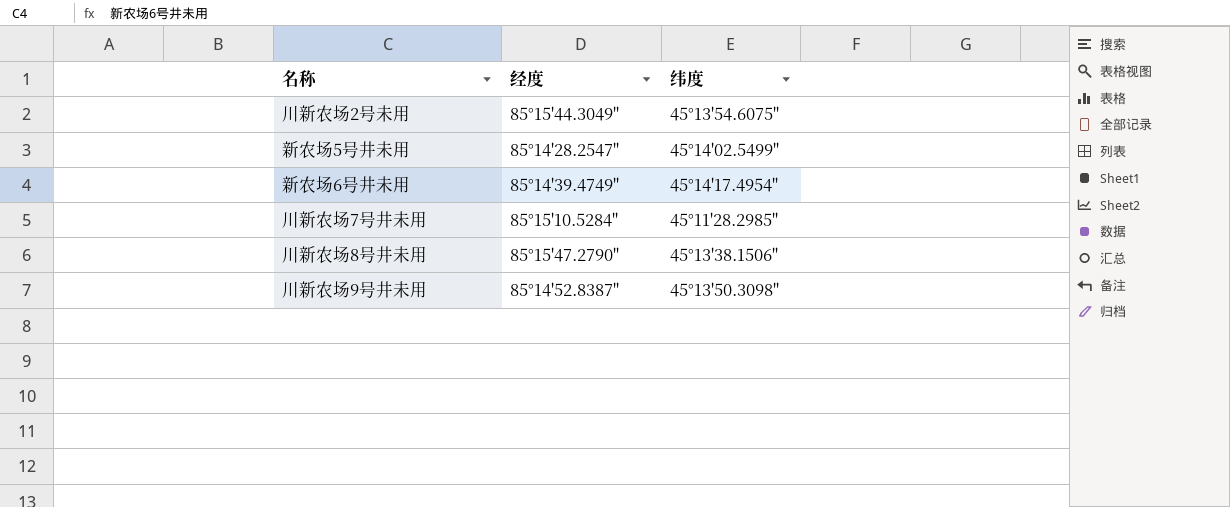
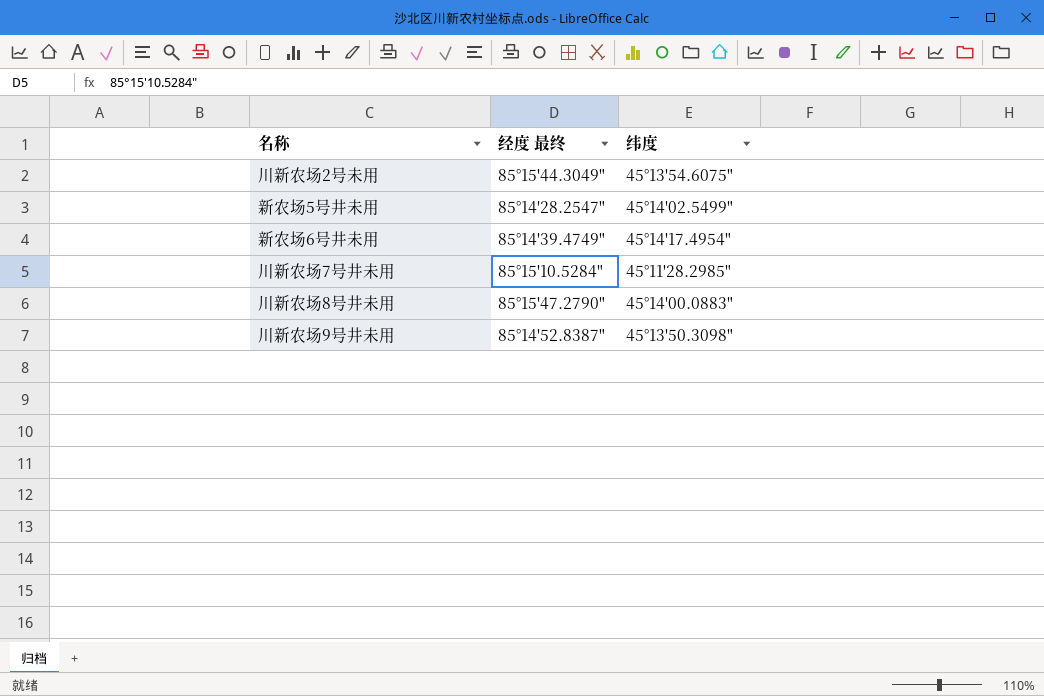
column name: 经度 -> 经度 最终
川新农场8号井未用 | 纬度: 45°13'38.1506" -> 45°14'00.0883"

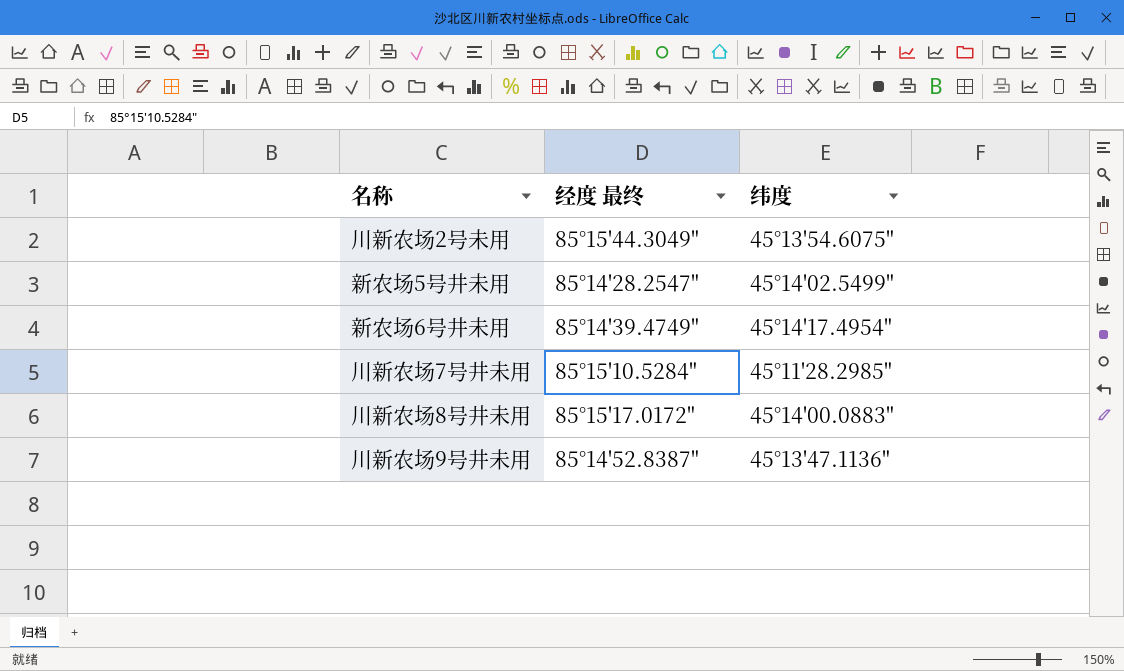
川新农场8号井未用 | 经度 最终: 85°15'47.2790" -> 85°15'17.0172"
川新农场9号井未用 | 纬度: 45°13'50.3098" -> 45°13'47.1136"

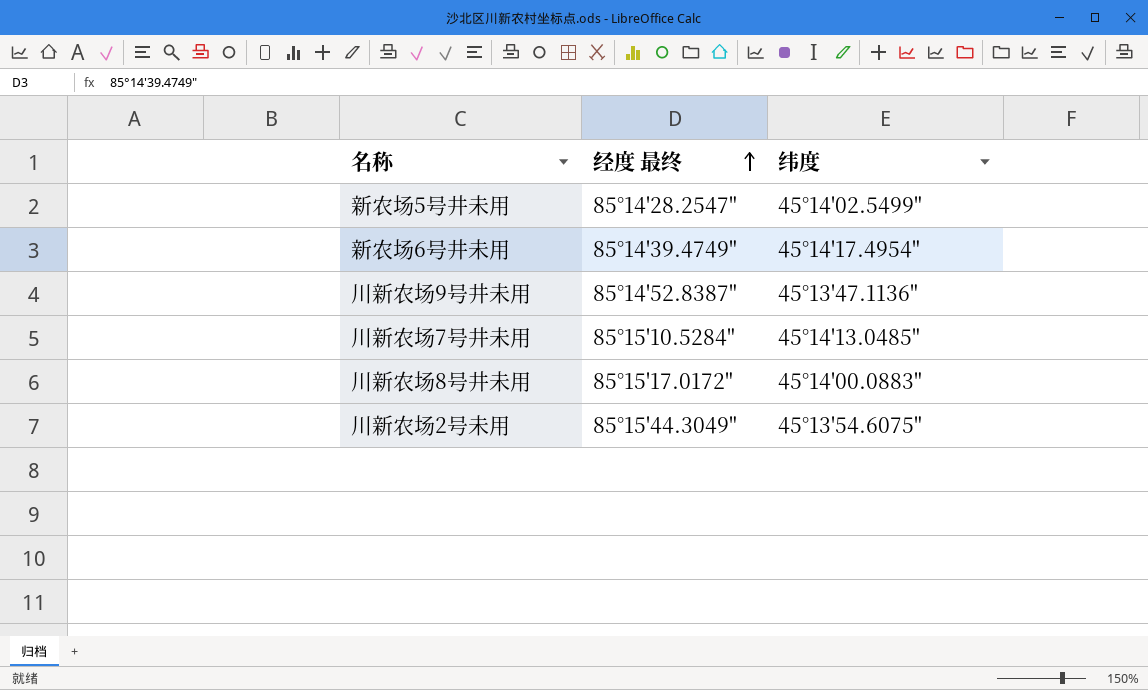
row order: none -> 经度 最终 ascending
川新农场7号井未用 | 纬度: 45°11'28.2985" -> 45°14'13.0485"

